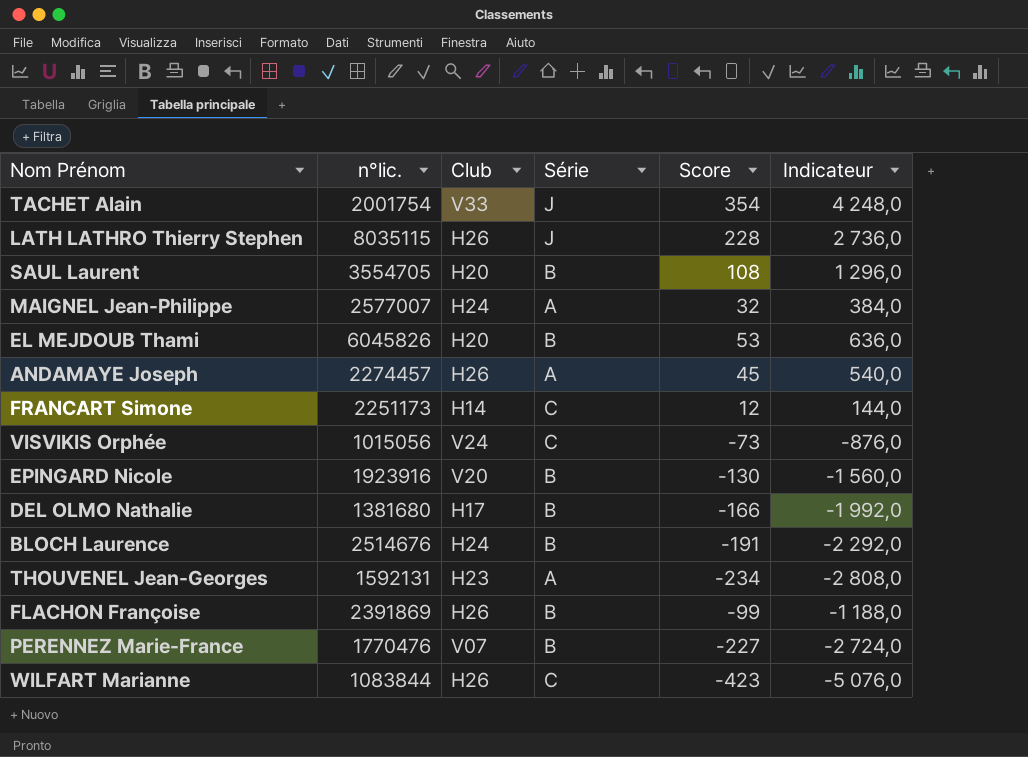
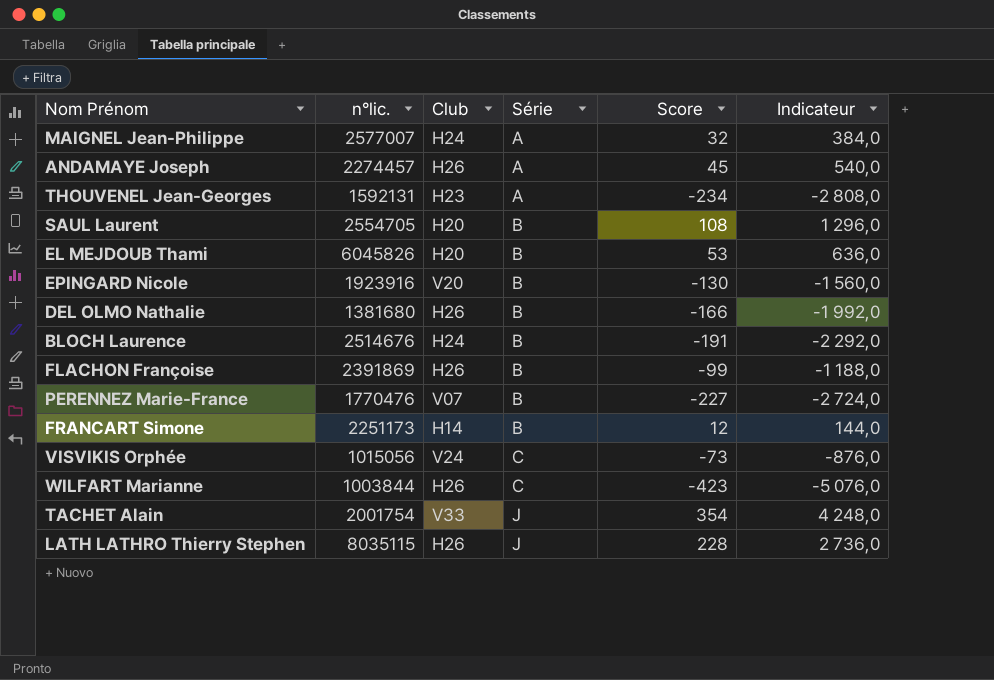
row order: none -> Série ascending
SAUL Laurent | n°lic.: 3554705 -> 2554705
DEL OLMO Nathalie | Club: H17 -> H26
FRANCART Simone | Série: C -> B
WILFART Marianne | n°lic.: 1083844 -> 1003844

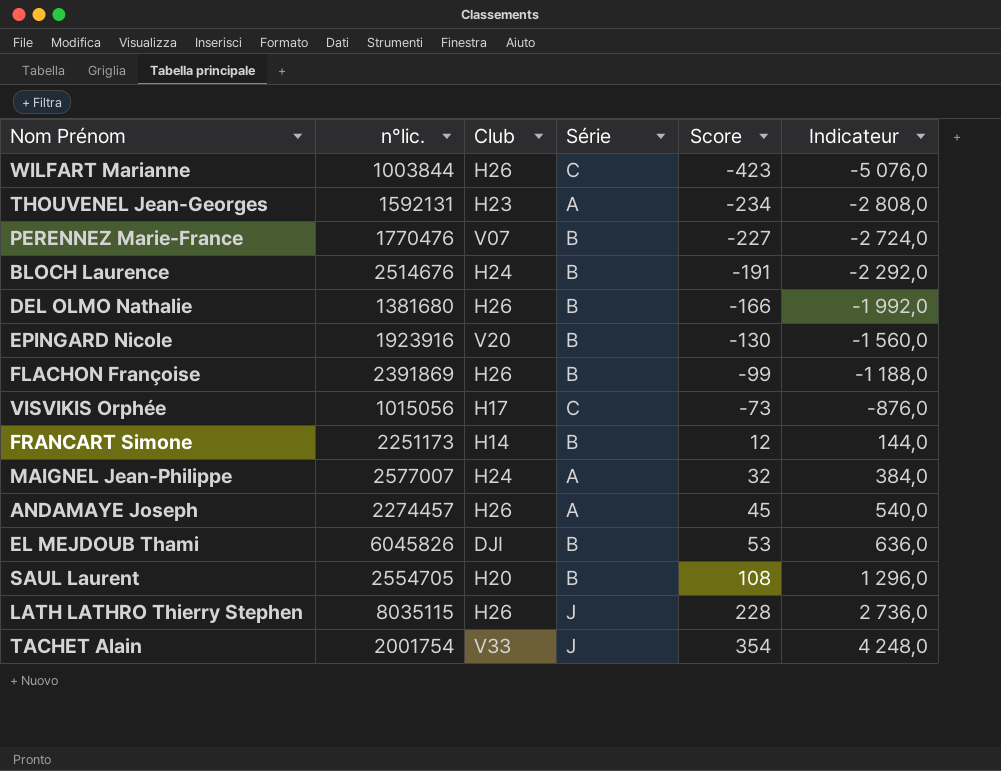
row order: Série ascending -> Score ascending
VISVIKIS Orphée | Club: V24 -> H17
EL MEJDOUB Thami | Club: H20 -> DJI

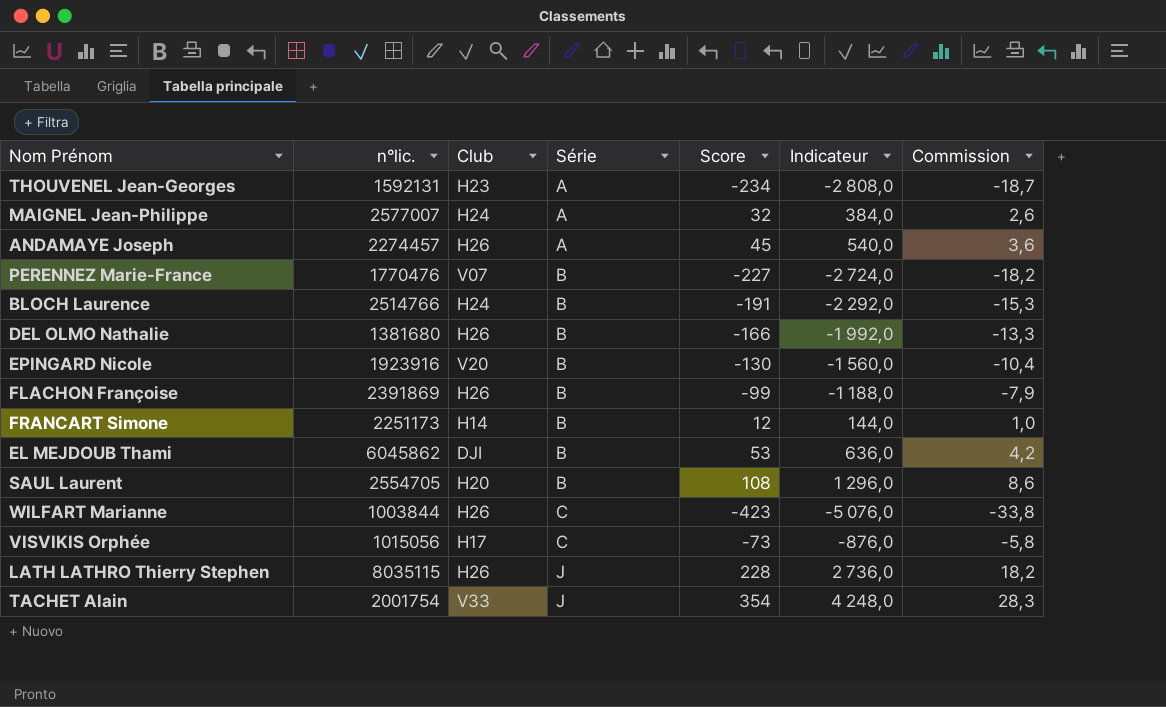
row order: Score ascending -> Série ascending
column Commission | formula: none -> [Score] * 0,08
BLOCH Laurence | n°lic.: 2514676 -> 2514766
EL MEJDOUB Thami | n°lic.: 6045826 -> 6045862

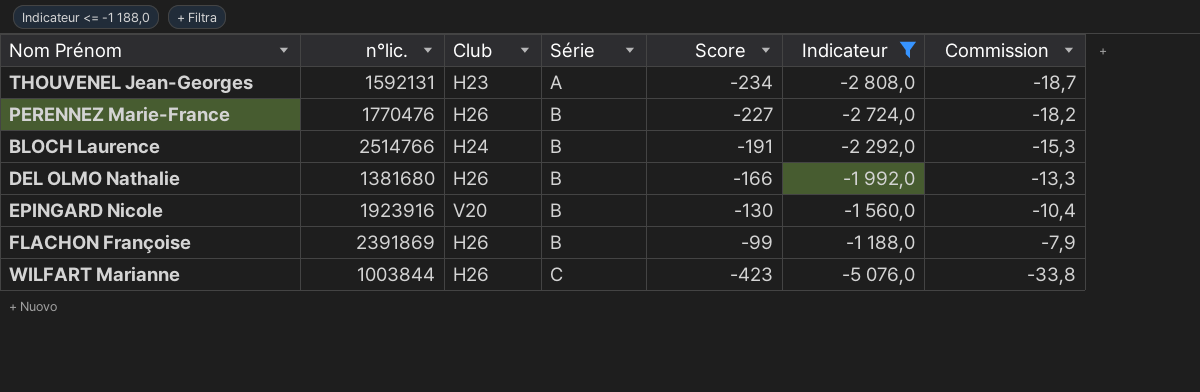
filter: none -> Indicateur <= -1 188,0
PERENNEZ Marie-France | Club: V07 -> H26

